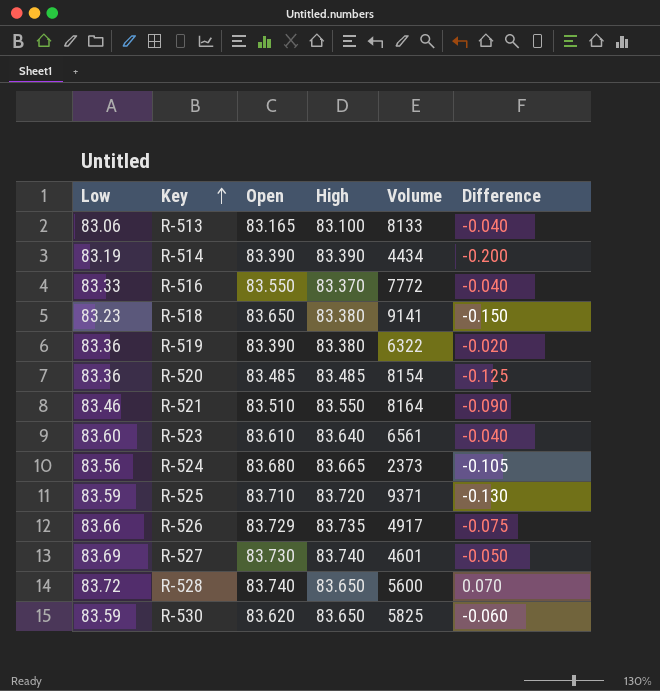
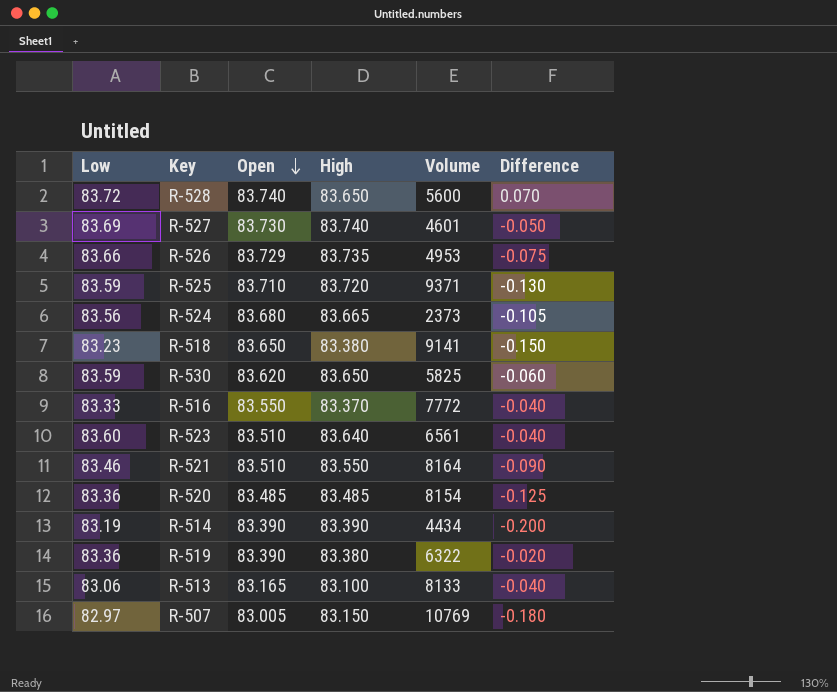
row order: Key ascending -> Open descending
R-526 | Volume: 4917 -> 4953
R-523 | Open: 83.610 -> 83.510
row R-507: none -> 82.97 | 83.005 | 83.150 | 10769 | -0.180

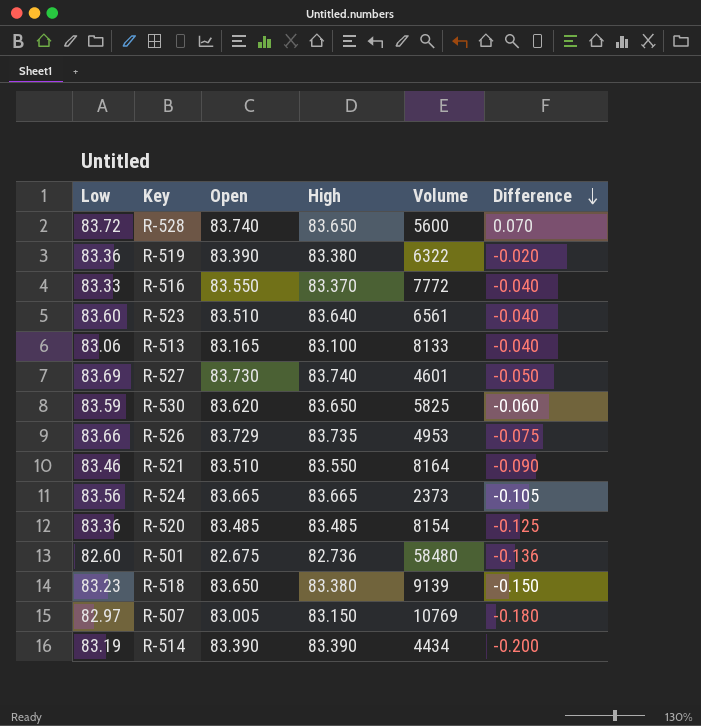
row order: Open descending -> Difference descending
row R-525: 83.59 | 83.710 | 83.720 | 9371 | -0.130 -> none
R-524 | Open: 83.680 -> 83.665
row R-501: none -> 82.60 | 82.675 | 82.736 | 58480 | -0.136
R-518 | Volume: 9141 -> 9139

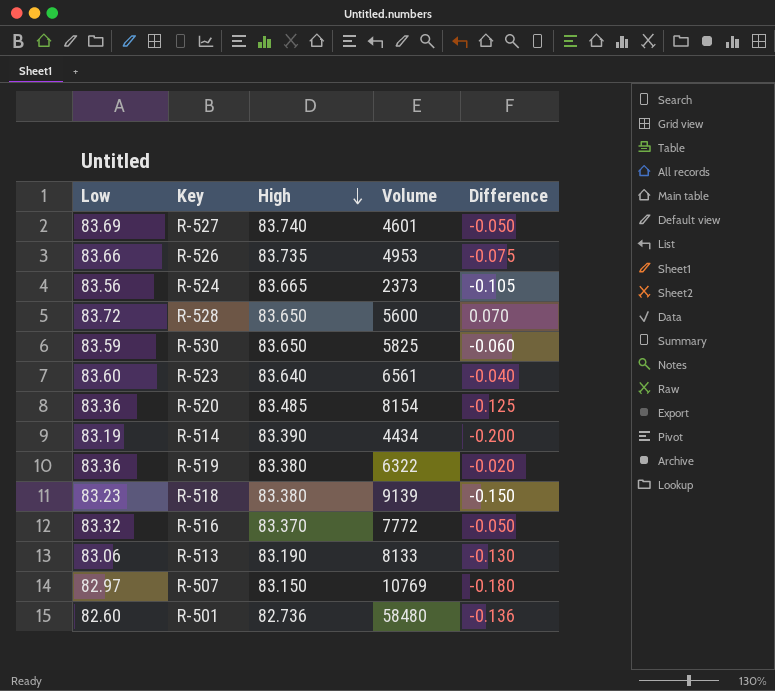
row order: Difference descending -> High descending
column Open | position: 3 -> none
row R-521: 83.46 | 83.510 | 83.550 | 8164 | -0.090 -> none
R-516 | Low: 83.33 -> 83.32
R-516 | Difference: -0.040 -> -0.050
R-513 | High: 83.100 -> 83.190
R-513 | Difference: -0.040 -> -0.130

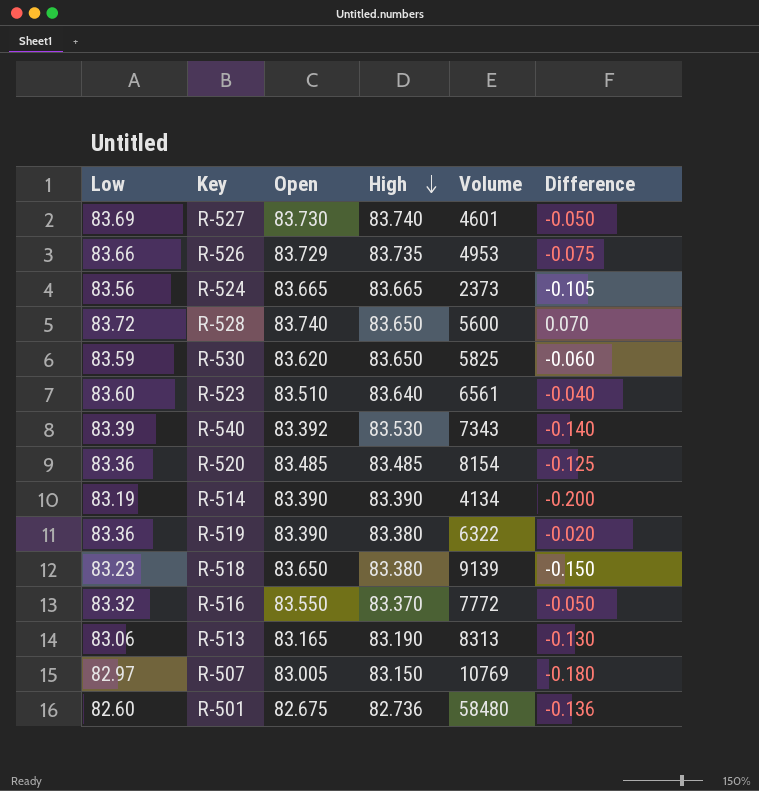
column Open | position: none -> 3
row R-540: none -> 83.39 | 83.392 | 83.530 | 7343 | -0.140
R-514 | Volume: 4434 -> 4134
R-513 | Volume: 8133 -> 8313

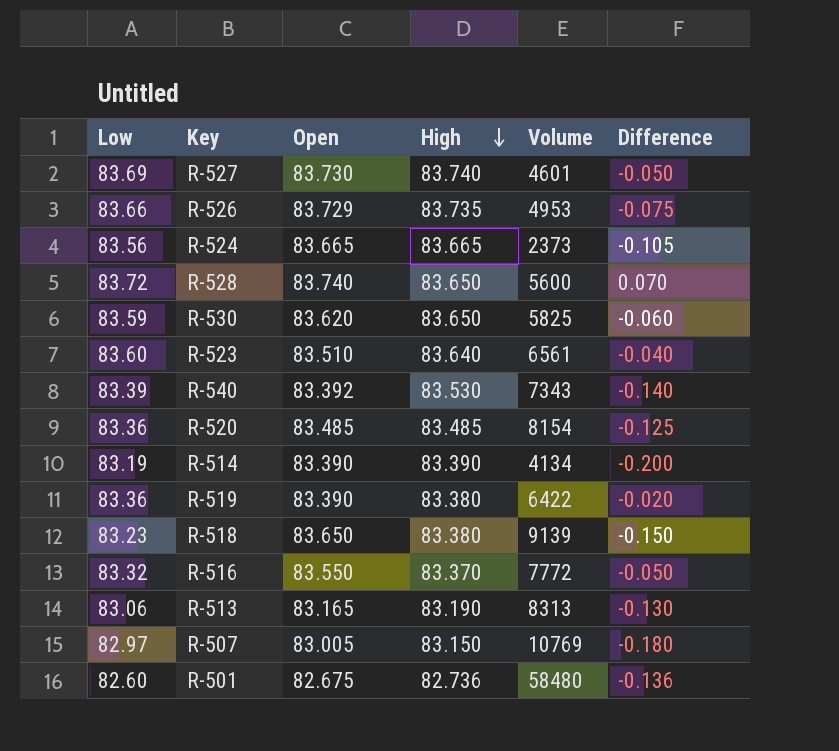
R-519 | Volume: 6322 -> 6422

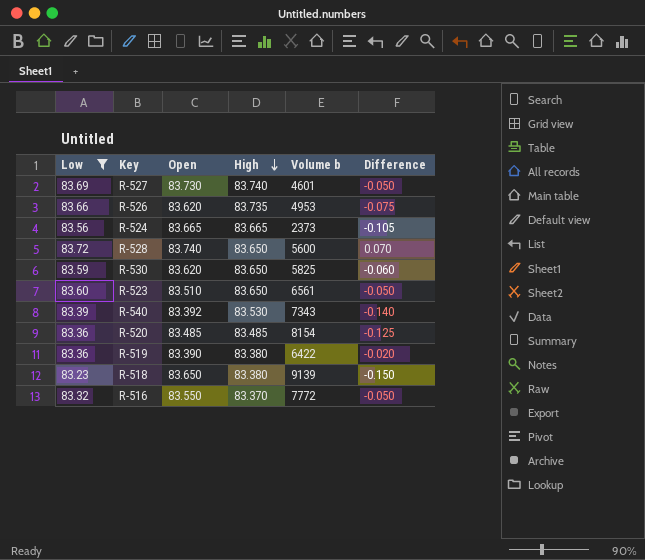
filter: none -> Low >= 83.23
column name: Volume -> Volume b
R-526 | Open: 83.729 -> 83.620
R-523 | High: 83.640 -> 83.650
R-523 | Difference: -0.040 -> -0.050

